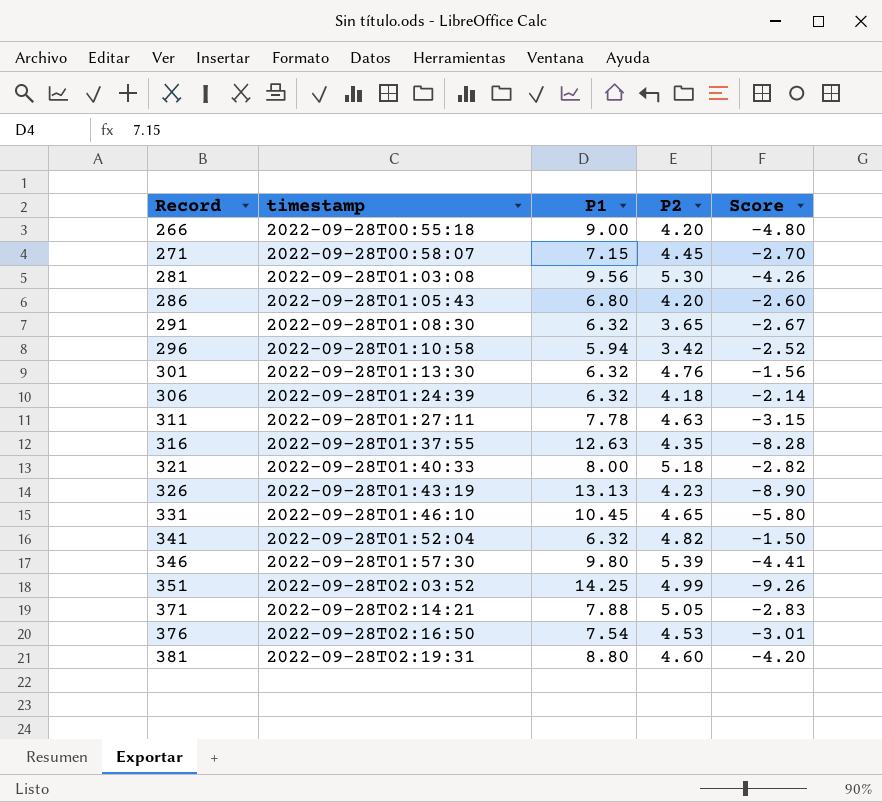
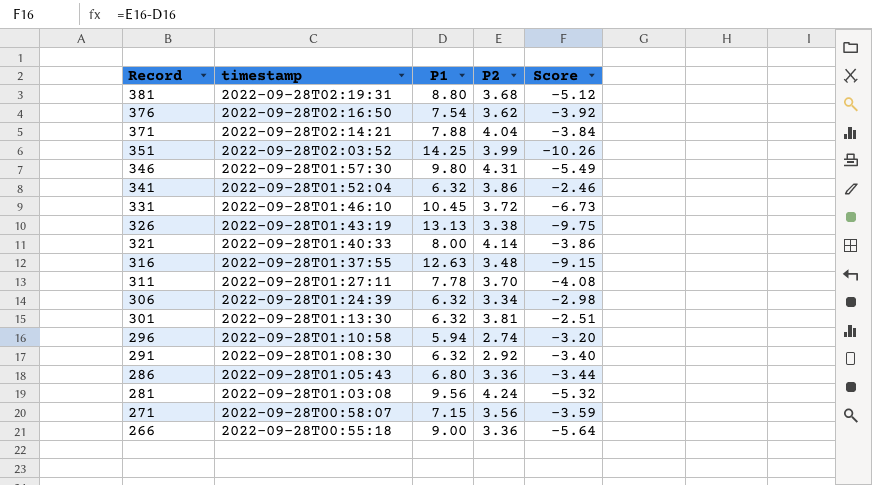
row order: Record ascending -> Record descending
381 | P2: 4.60 -> 3.68
381 | Score: -4.20 -> -5.12
376 | P2: 4.53 -> 3.62
376 | Score: -3.01 -> -3.92
371 | P2: 5.05 -> 4.04
371 | Score: -2.83 -> -3.84
351 | P2: 4.99 -> 3.99
351 | Score: -9.26 -> -10.26
346 | P2: 5.39 -> 4.31
346 | Score: -4.41 -> -5.49
341 | P2: 4.82 -> 3.86
341 | Score: -1.50 -> -2.46
331 | P2: 4.65 -> 3.72
331 | Score: -5.80 -> -6.73
326 | P2: 4.23 -> 3.38
326 | Score: -8.90 -> -9.75
321 | P2: 5.18 -> 4.14
321 | Score: -2.82 -> -3.86
316 | P2: 4.35 -> 3.48
316 | Score: -8.28 -> -9.15
311 | P2: 4.63 -> 3.70
311 | Score: -3.15 -> -4.08
306 | P2: 4.18 -> 3.34
306 | Score: -2.14 -> -2.98
301 | P2: 4.76 -> 3.81
301 | Score: -1.56 -> -2.51
296 | P2: 3.42 -> 2.74
296 | Score: -2.52 -> -3.20
291 | P2: 3.65 -> 2.92
291 | Score: -2.67 -> -3.40
286 | P2: 4.20 -> 3.36
286 | Score: -2.60 -> -3.44
281 | P2: 5.30 -> 4.24
281 | Score: -4.26 -> -5.32
271 | P2: 4.45 -> 3.56
271 | Score: -2.70 -> -3.59
266 | P2: 4.20 -> 3.36
266 | Score: -4.80 -> -5.64

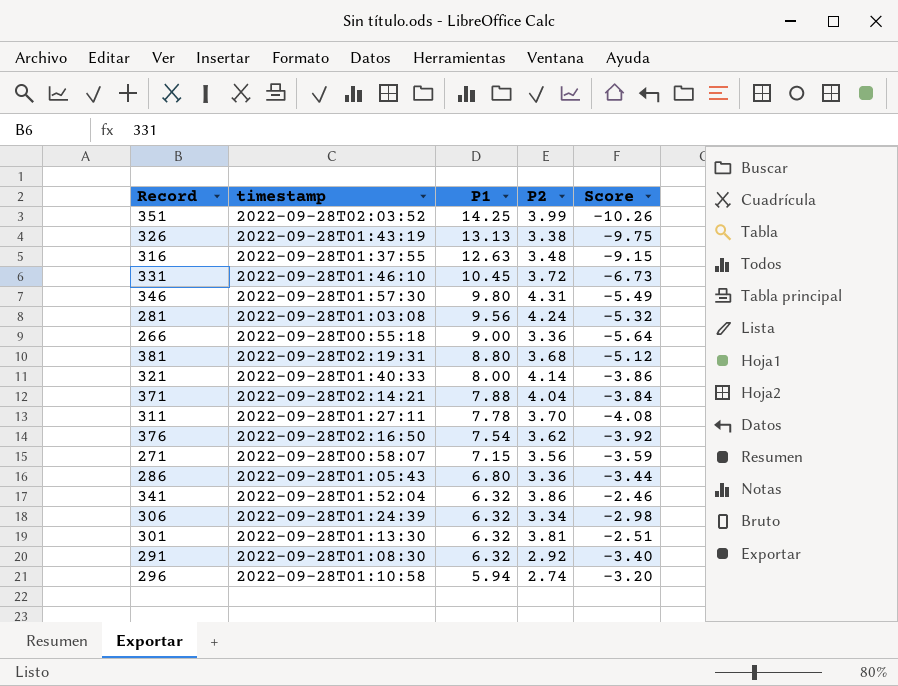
row order: Record descending -> P1 descending

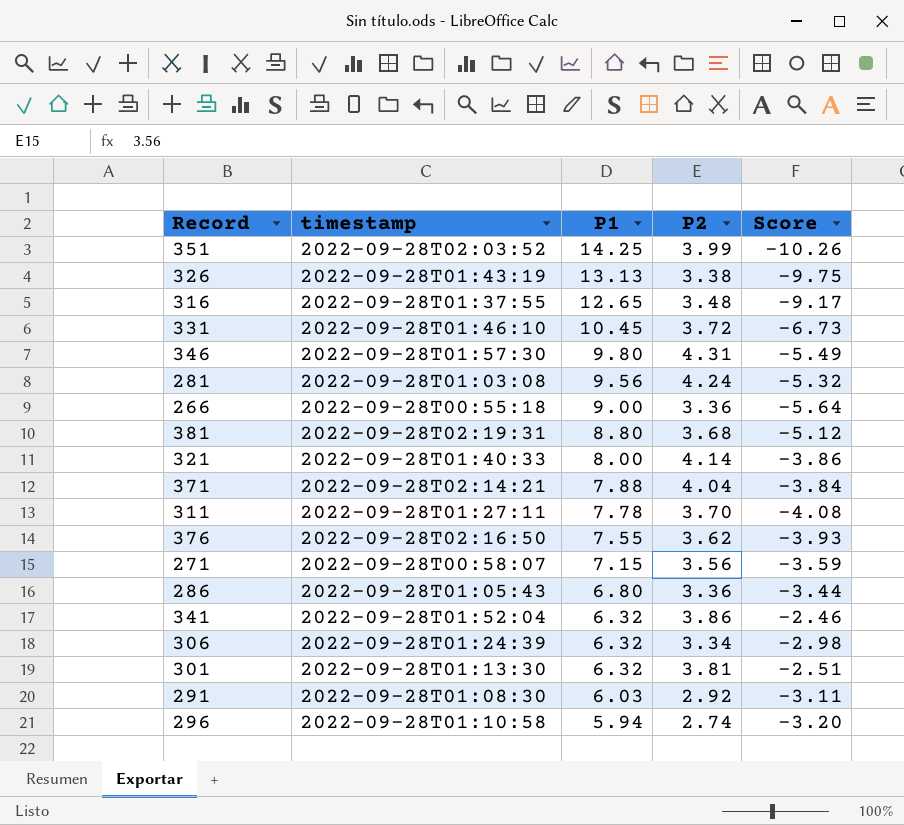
316 | P1: 12.63 -> 12.65
316 | Score: -9.15 -> -9.17
376 | P1: 7.54 -> 7.55
376 | Score: -3.92 -> -3.93
291 | P1: 6.32 -> 6.03
291 | Score: -3.40 -> -3.11

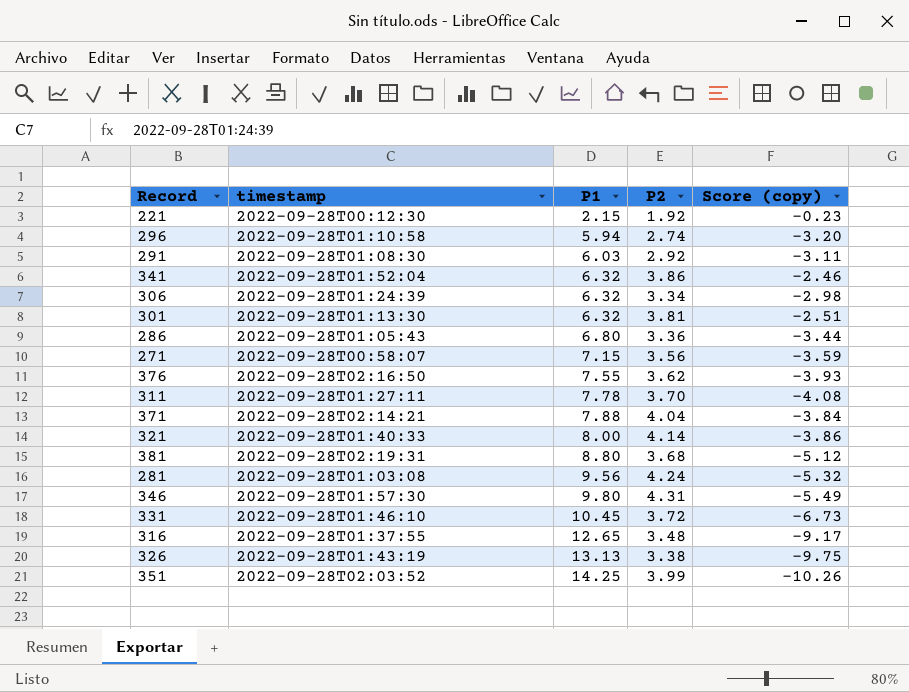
row order: P1 descending -> P1 ascending
column name: Score -> Score (copy)
row 266: 2022-09-28T00:55:18 | 9.00 | 3.36 | -5.64 -> none
row 221: none -> 2022-09-28T00:12:30 | 2.15 | 1.92 | -0.23

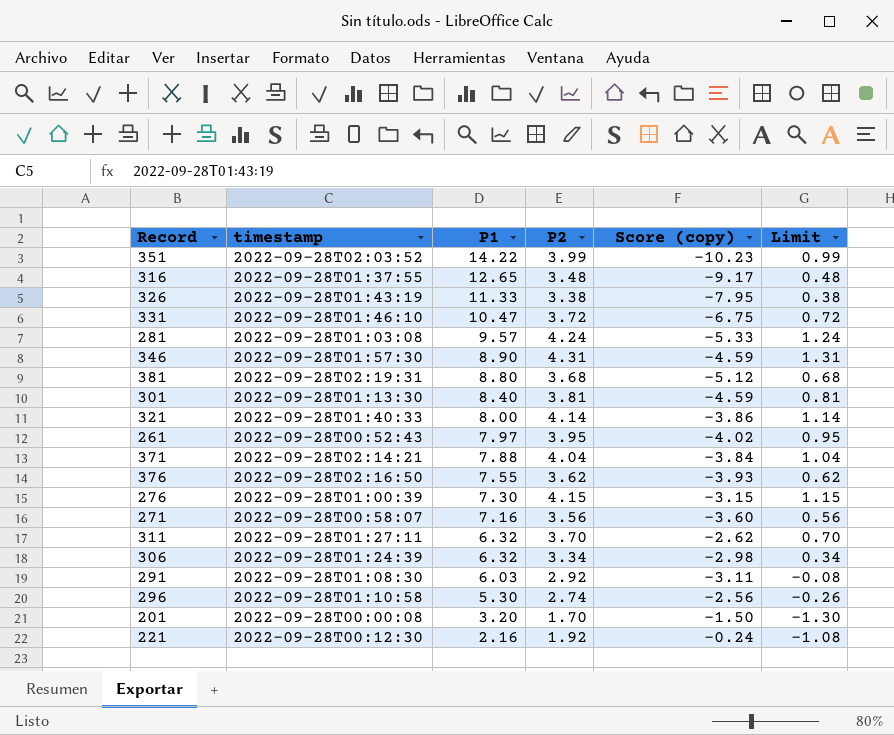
row order: P1 ascending -> P1 descending
column Limit | formula: none -> [P2] - 3
row 341: 2022-09-28T01:52:04 | 6.32 | 3.86 | -2.46 -> none
row 286: 2022-09-28T01:05:43 | 6.80 | 3.36 | -3.44 -> none
351 | P1: 14.25 -> 14.22
351 | Score (copy): -10.26 -> -10.23
326 | P1: 13.13 -> 11.33
326 | Score (copy): -9.75 -> -7.95
331 | P1: 10.45 -> 10.47
331 | Score (copy): -6.73 -> -6.75
281 | P1: 9.56 -> 9.57
281 | Score (copy): -5.32 -> -5.33
346 | P1: 9.80 -> 8.90
346 | Score (copy): -5.49 -> -4.59
301 | P1: 6.32 -> 8.40
301 | Score (copy): -2.51 -> -4.59
row 261: none -> 2022-09-28T00:52:43 | 7.97 | 3.95 | -4.02 | 0.95
row 276: none -> 2022-09-28T01:00:39 | 7.30 | 4.15 | -3.15 | 1.15
271 | P1: 7.15 -> 7.16
271 | Score (copy): -3.59 -> -3.60
311 | P1: 7.78 -> 6.32
311 | Score (copy): -4.08 -> -2.62
296 | P1: 5.94 -> 5.30
296 | Score (copy): -3.20 -> -2.56
row 201: none -> 2022-09-28T00:00:08 | 3.20 | 1.70 | -1.50 | -1.30
221 | P1: 2.15 -> 2.16
221 | Score (copy): -0.23 -> -0.24

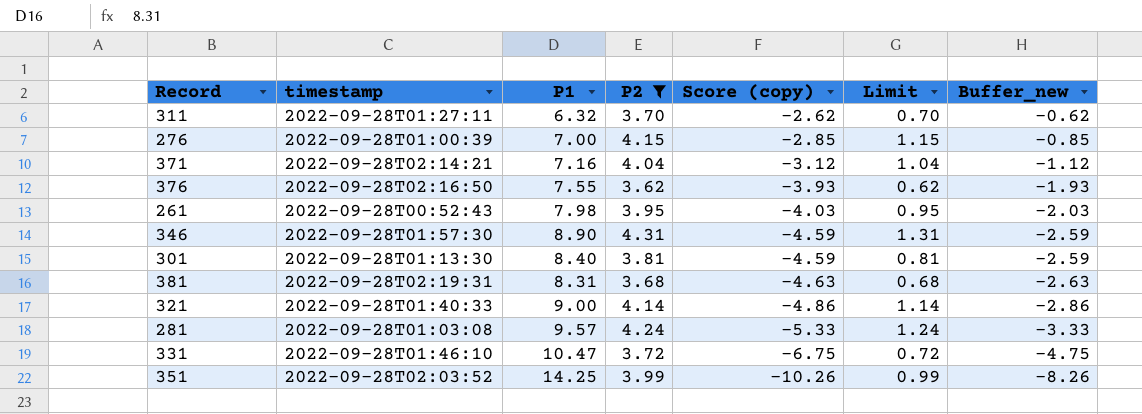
filter: none -> P2 >= 3.62
row order: P1 descending -> Score (copy) descending
column Buffer_new | formula: none -> [Score (copy)] + 2
276 | P1: 7.30 -> 7.00
276 | Score (copy): -3.15 -> -2.85
371 | P1: 7.88 -> 7.16
371 | Score (copy): -3.84 -> -3.12
261 | P1: 7.97 -> 7.98
261 | Score (copy): -4.02 -> -4.03
381 | P1: 8.80 -> 8.31
381 | Score (copy): -5.12 -> -4.63
321 | P1: 8.00 -> 9.00
321 | Score (copy): -3.86 -> -4.86
351 | P1: 14.22 -> 14.25
351 | Score (copy): -10.23 -> -10.26

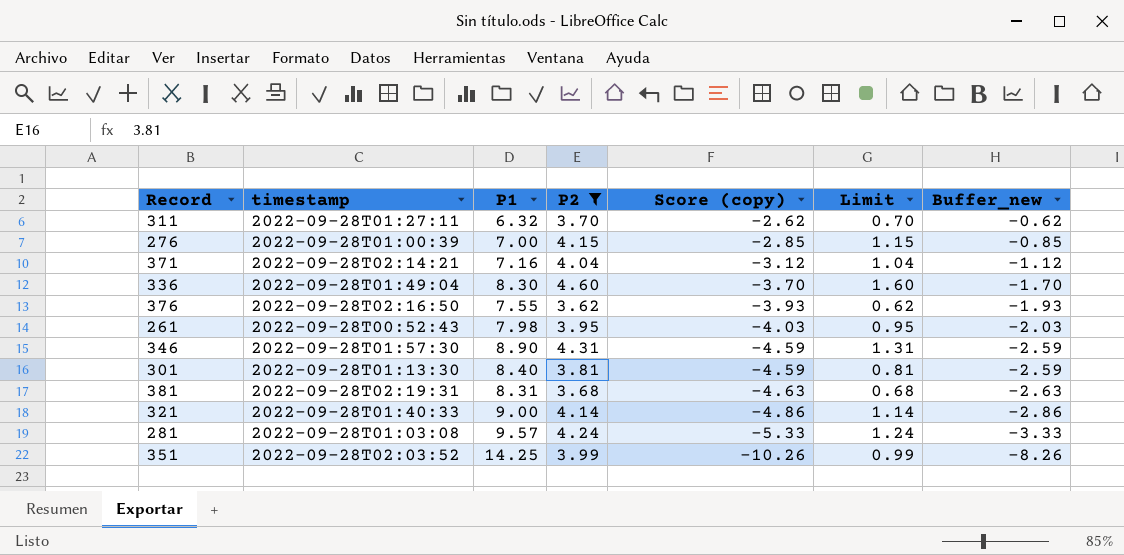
row 331: 2022-09-28T01:46:10 | 10.47 | 3.72 | -6.75 | 0.72 | -4.75 -> none
row 336: none -> 2022-09-28T01:49:04 | 8.30 | 4.60 | -3.70 | 1.60 | -1.70

